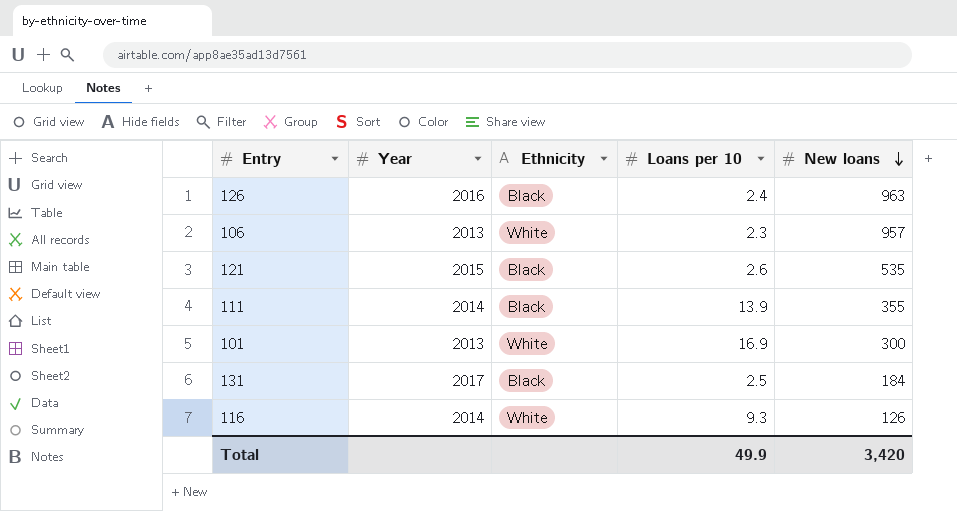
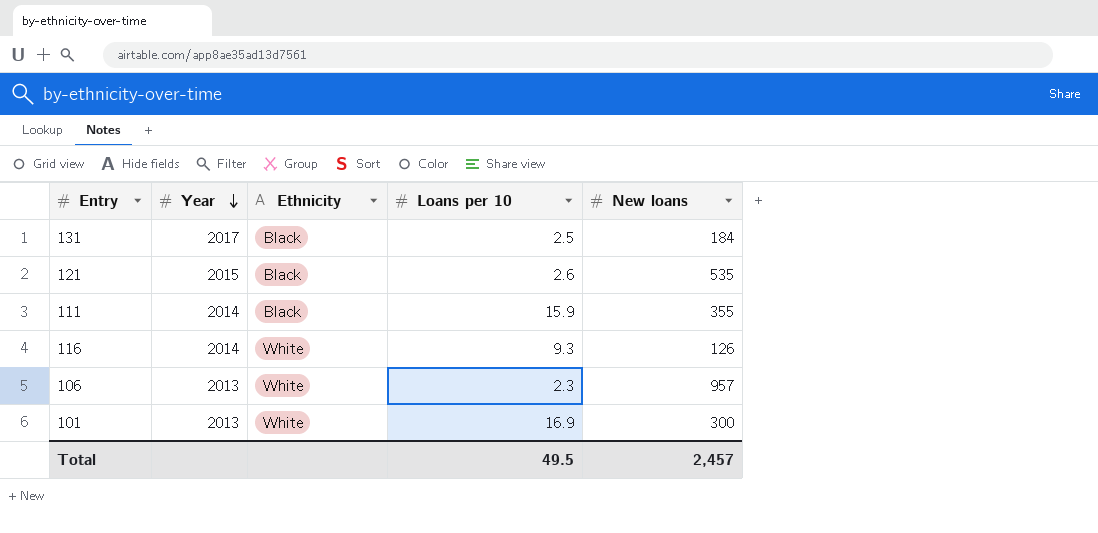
row order: New loans descending -> Year descending
row 126: 2016 | Black | 2.4 | 963 -> none
111 | Loans per 10: 13.9 -> 15.9
Total | Loans per 10: 49.9 -> 49.5
Total | New loans: 3,420 -> 2,457

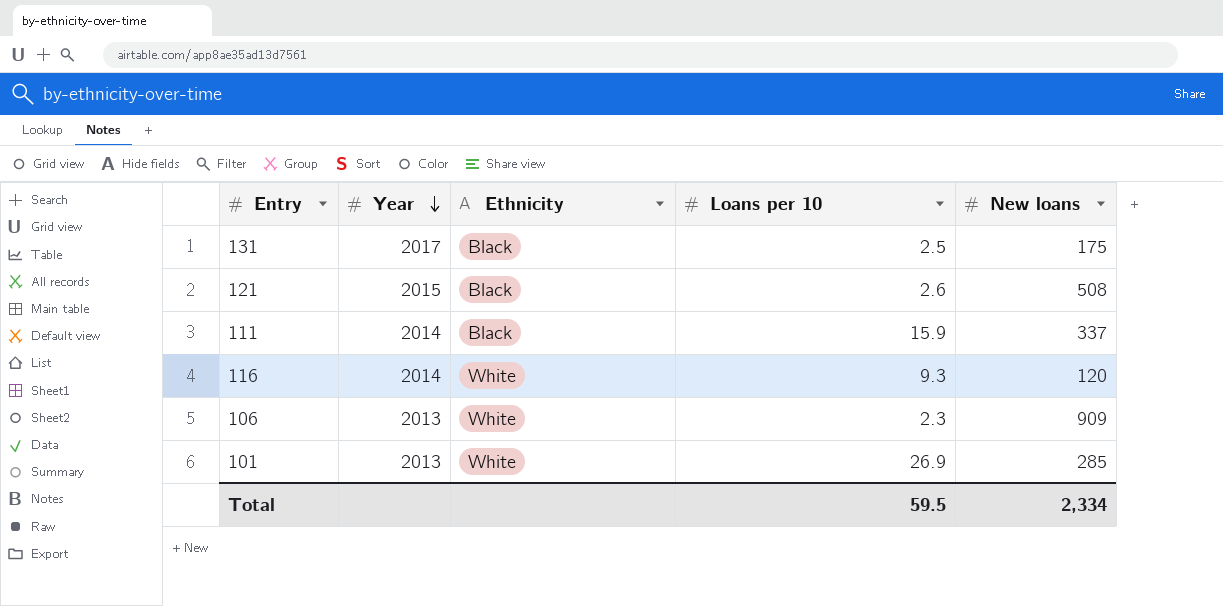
131 | New loans: 184 -> 175
121 | New loans: 535 -> 508
111 | New loans: 355 -> 337
116 | New loans: 126 -> 120
106 | New loans: 957 -> 909
101 | Loans per 10: 16.9 -> 26.9
101 | New loans: 300 -> 285
Total | Loans per 10: 49.5 -> 59.5
Total | New loans: 2,457 -> 2,334

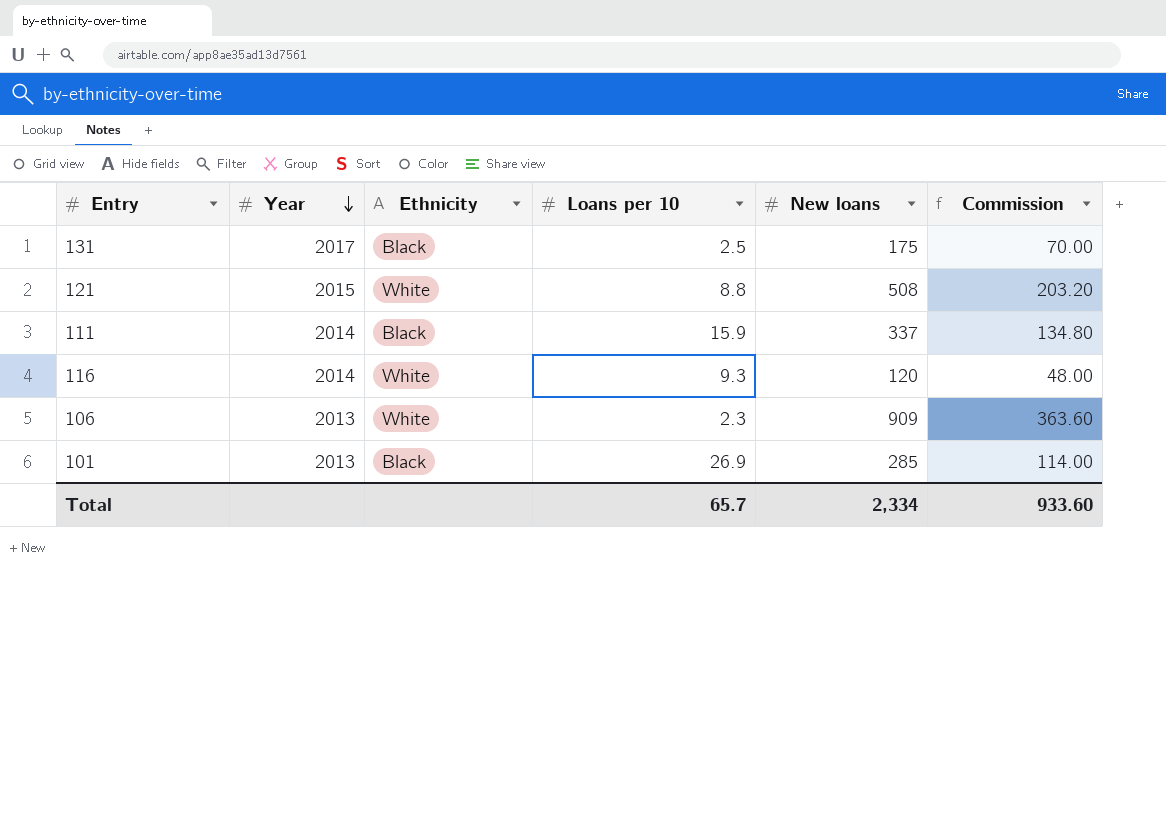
column Commission | formula: none -> [New loans] * 0.4
121 | Ethnicity: Black -> White
121 | Loans per 10: 2.6 -> 8.8
101 | Ethnicity: White -> Black
Total | Loans per 10: 59.5 -> 65.7

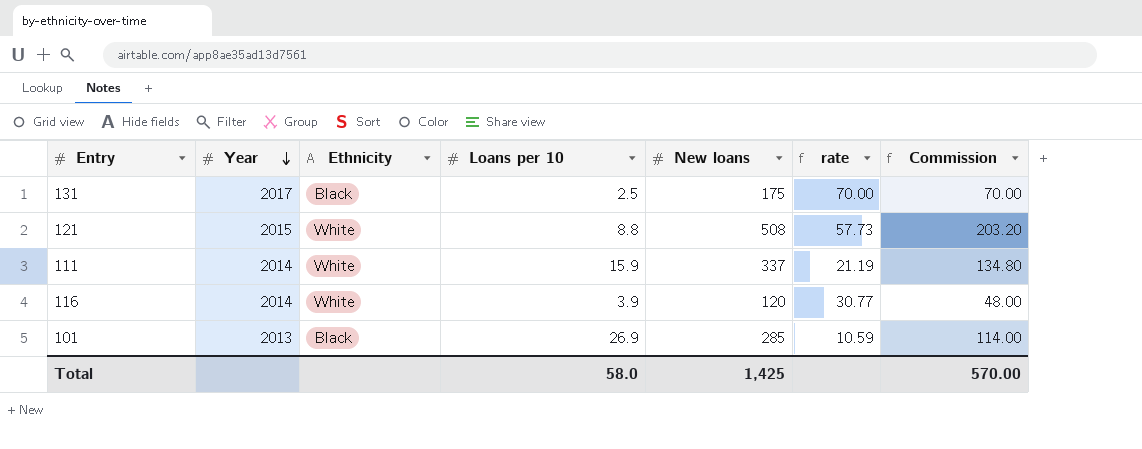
column rate | formula: none -> [New loans] / [Loans per 10]
row 106: 2013 | White | 2.3 | 909 | 363.60 -> none
111 | Ethnicity: Black -> White
116 | Loans per 10: 9.3 -> 3.9
Total | Loans per 10: 65.7 -> 58.0
Total | New loans: 2,334 -> 1,425
Total | Commission: 933.60 -> 570.00

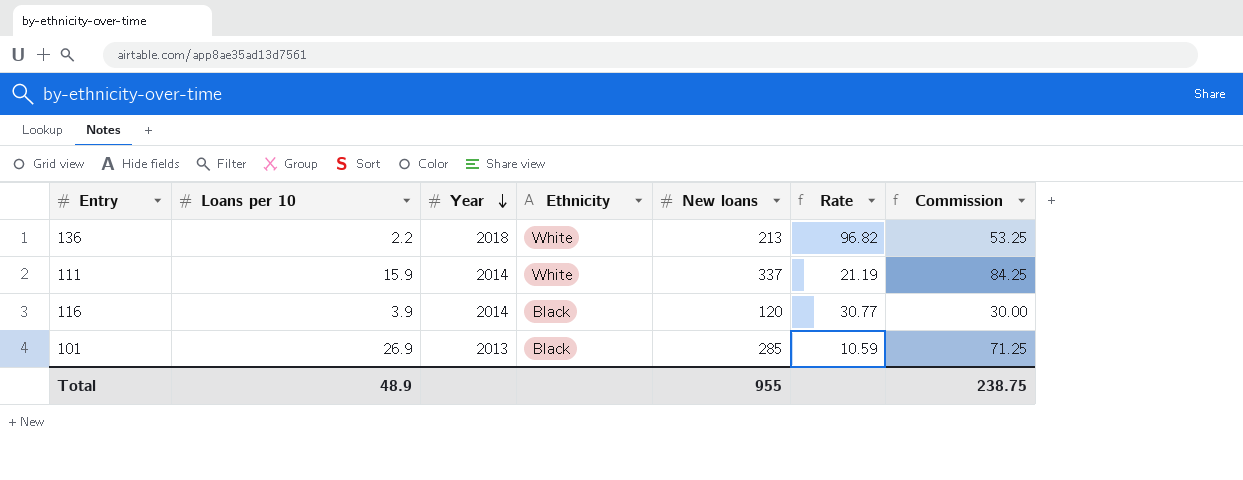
column Loans per 10 | position: 4 -> 2
column name: rate -> Rate
column Commission | formula: [New loans] * 0.4 -> [New loans] * 0.25
row 131: 2017 | Black | 2.5 | 175 | 70.00 | 70.00 -> none
row 121: 2015 | White | 8.8 | 508 | 57.73 | 203.20 -> none
row 136: none -> 2.2 | 2018 | White | 213 | 96.82 | 53.25
116 | Ethnicity: White -> Black
Total | Loans per 10: 58.0 -> 48.9
Total | New loans: 1,425 -> 955
Total | Commission: 570.00 -> 238.75

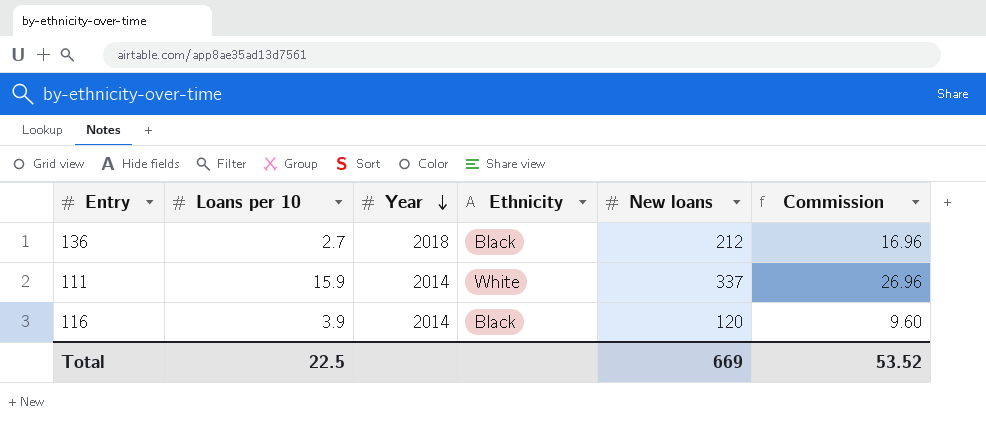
column Rate | formula: [New loans] / [Loans per 10] -> none
column Commission | formula: [New loans] * 0.25 -> [New loans] * 0.08
row 101: 26.9 | 2013 | Black | 285 | 10.59 | 71.25 -> none
136 | Loans per 10: 2.2 -> 2.7
136 | Ethnicity: White -> Black
136 | New loans: 213 -> 212
Total | Loans per 10: 48.9 -> 22.5
Total | New loans: 955 -> 669
Total | Commission: 238.75 -> 53.52

